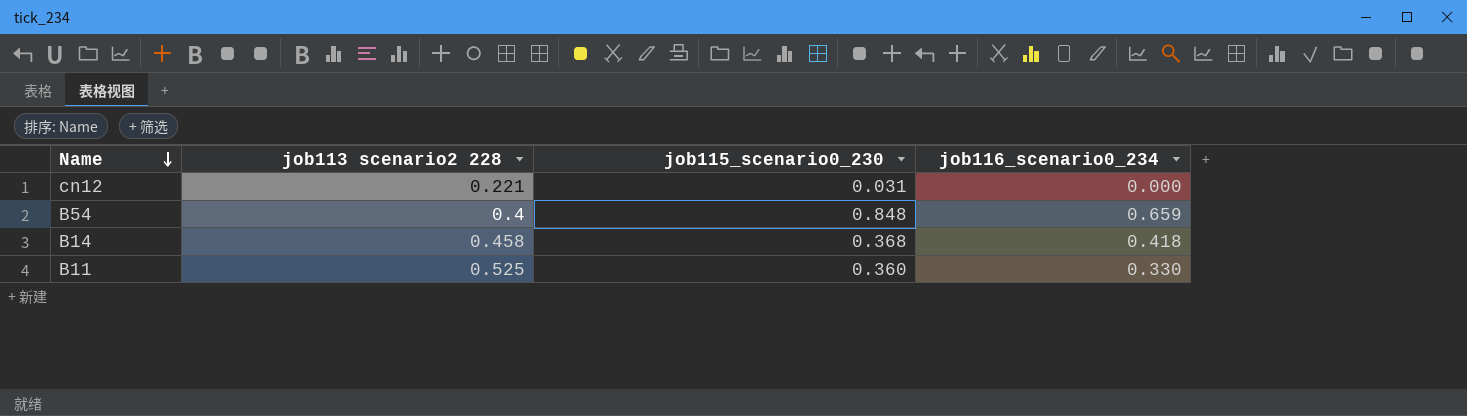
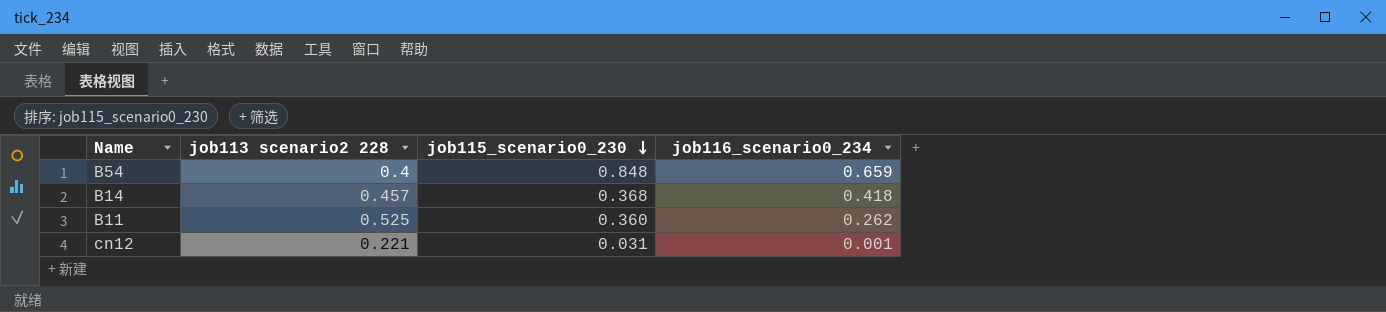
row order: Name descending -> job115_scenario0_230 descending
B14 | job113 scenario2 228: 0.458 -> 0.457
B11 | job116_scenario0_234: 0.330 -> 0.262
cn12 | job116_scenario0_234: 0.000 -> 0.001

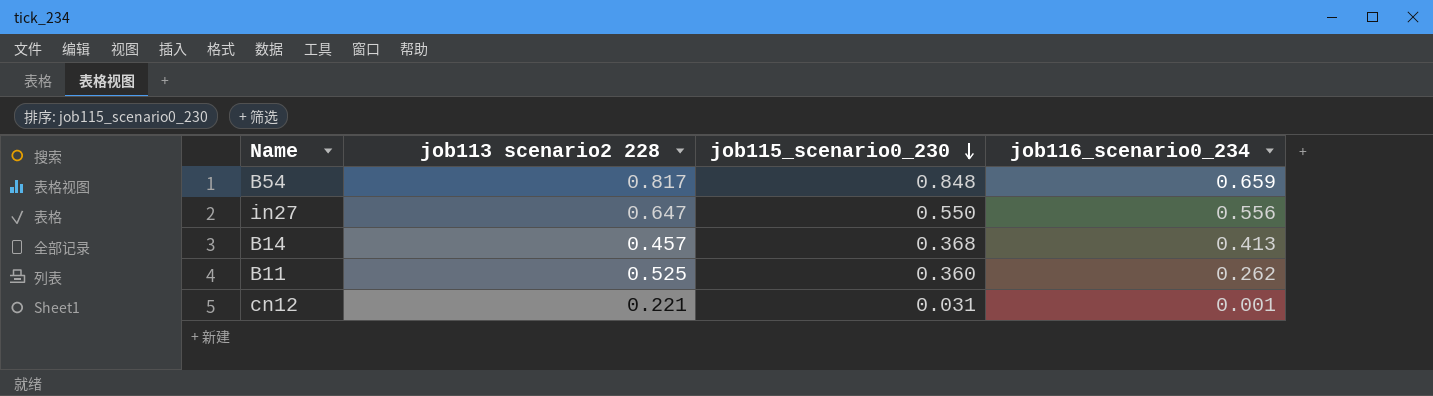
B54 | job113 scenario2 228: 0.4 -> 0.817
row in27: none -> 0.647 | 0.550 | 0.556
B14 | job116_scenario0_234: 0.418 -> 0.413

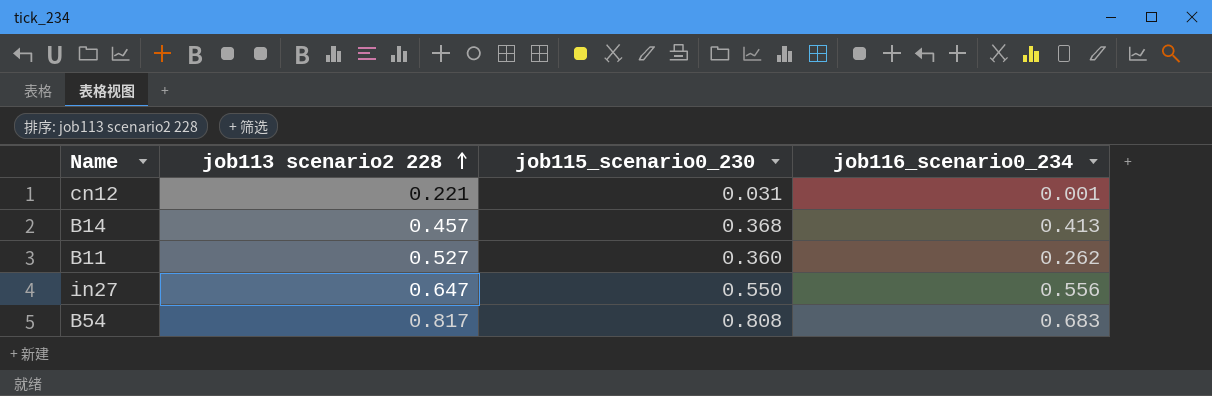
row order: job115_scenario0_230 descending -> job113 scenario2 228 ascending
B11 | job113 scenario2 228: 0.525 -> 0.527
B54 | job115_scenario0_230: 0.848 -> 0.808
B54 | job116_scenario0_234: 0.659 -> 0.683

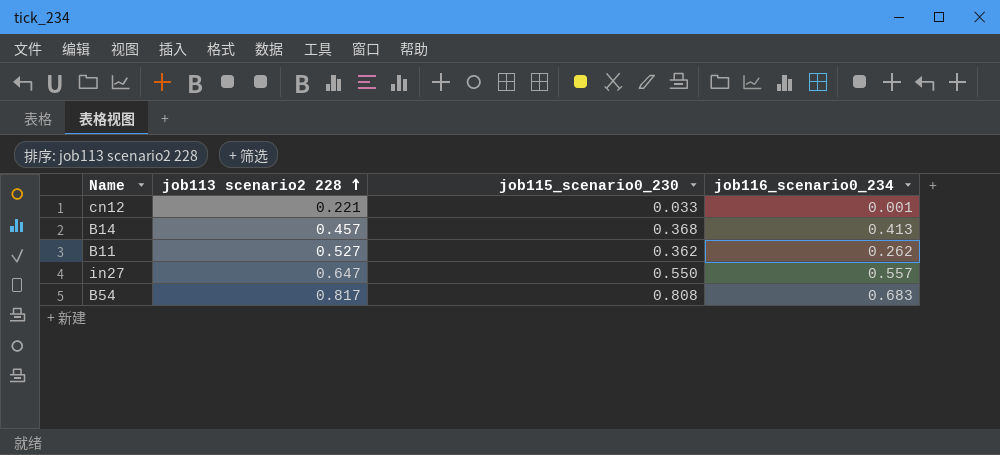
cn12 | job115_scenario0_230: 0.031 -> 0.033
B11 | job115_scenario0_230: 0.360 -> 0.362
in27 | job116_scenario0_234: 0.556 -> 0.557

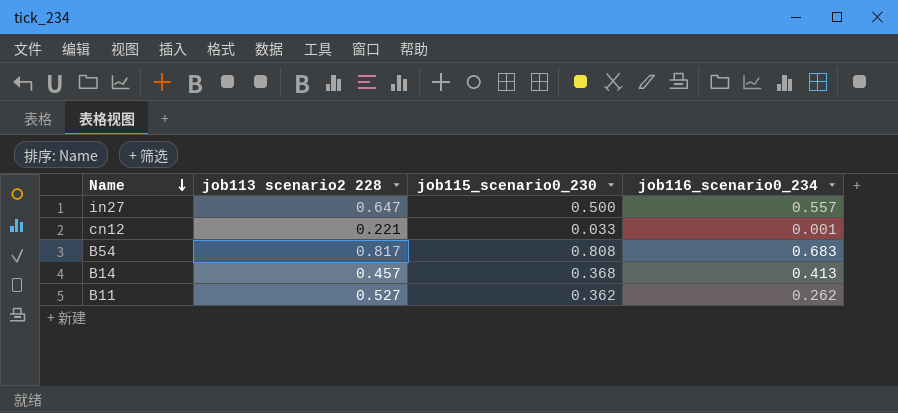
row order: job113 scenario2 228 ascending -> Name descending
in27 | job115_scenario0_230: 0.550 -> 0.500

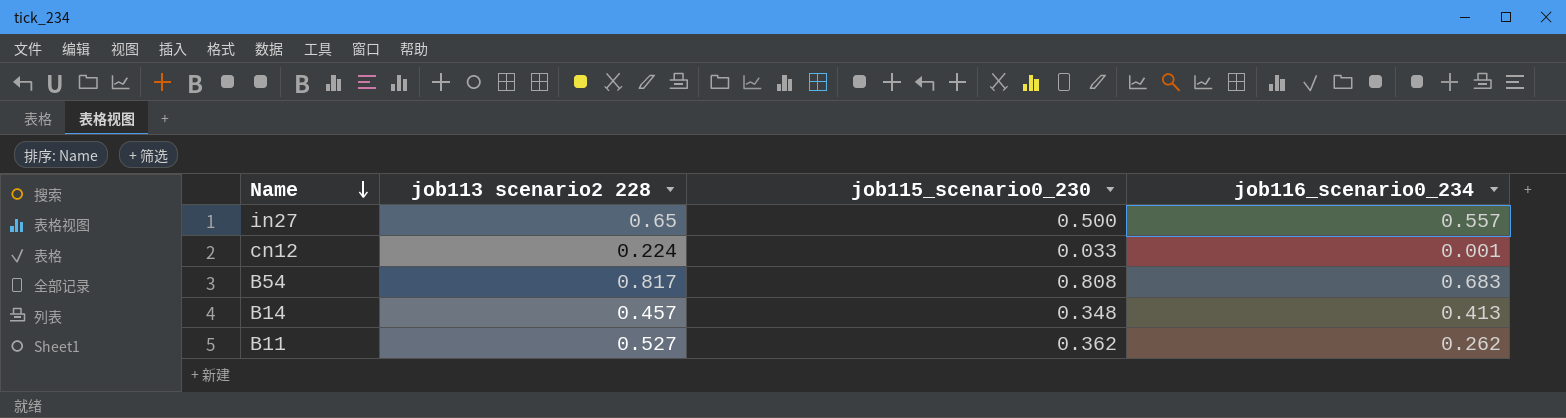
in27 | job113 scenario2 228: 0.647 -> 0.65
cn12 | job113 scenario2 228: 0.221 -> 0.224
B14 | job115_scenario0_230: 0.368 -> 0.348

